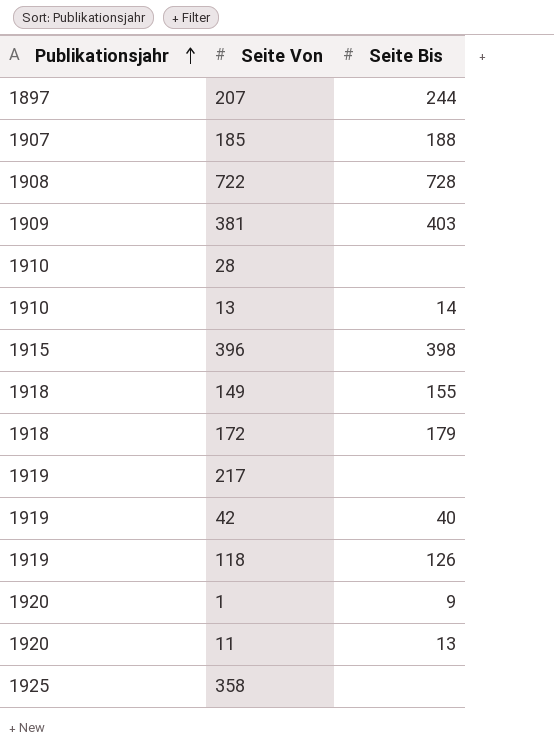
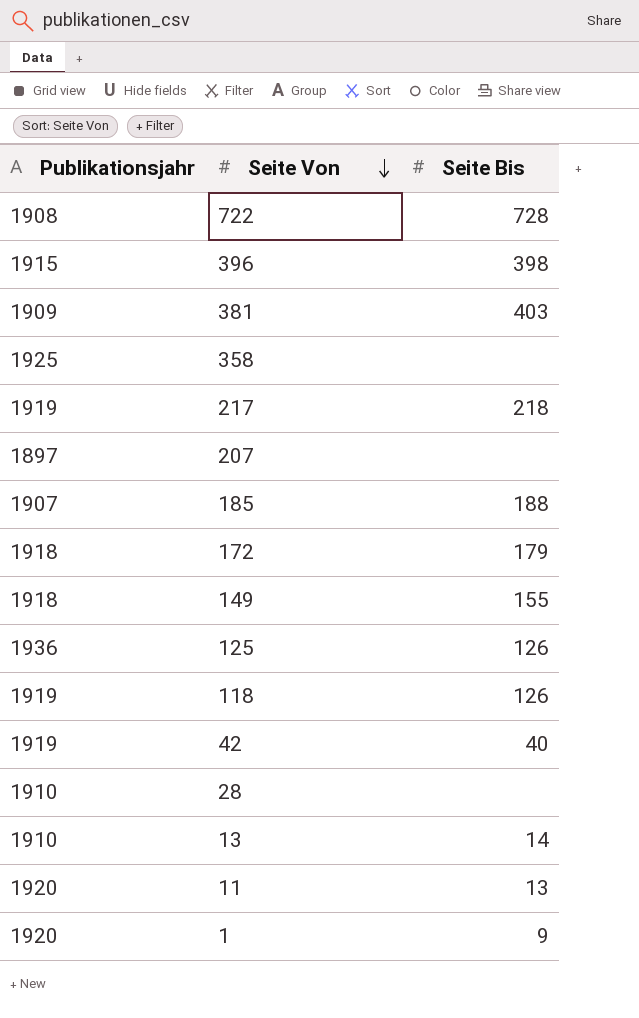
row order: Publikationsjahr ascending -> Seite Von descending
217 | Seite Bis: none -> 218
207 | Seite Bis: 244 -> none
row 125: none -> 1936 | 126

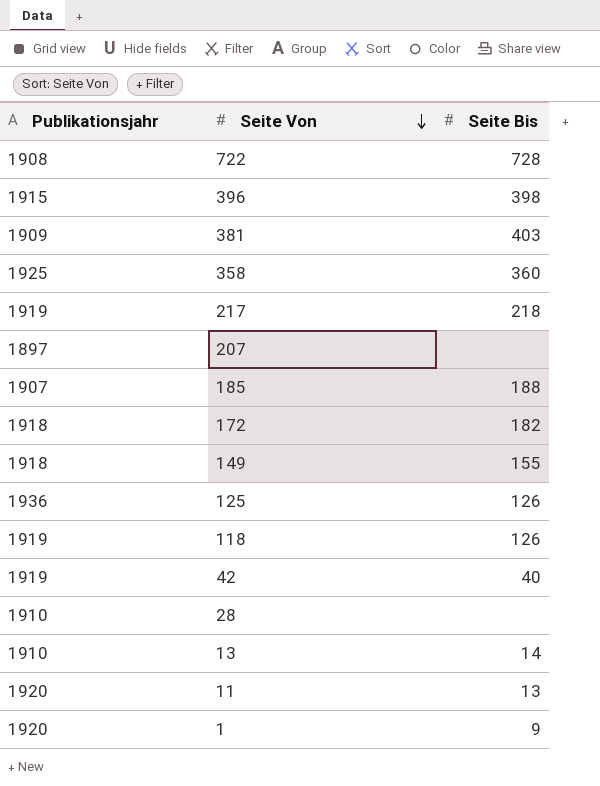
358 | Seite Bis: none -> 360
172 | Seite Bis: 179 -> 182

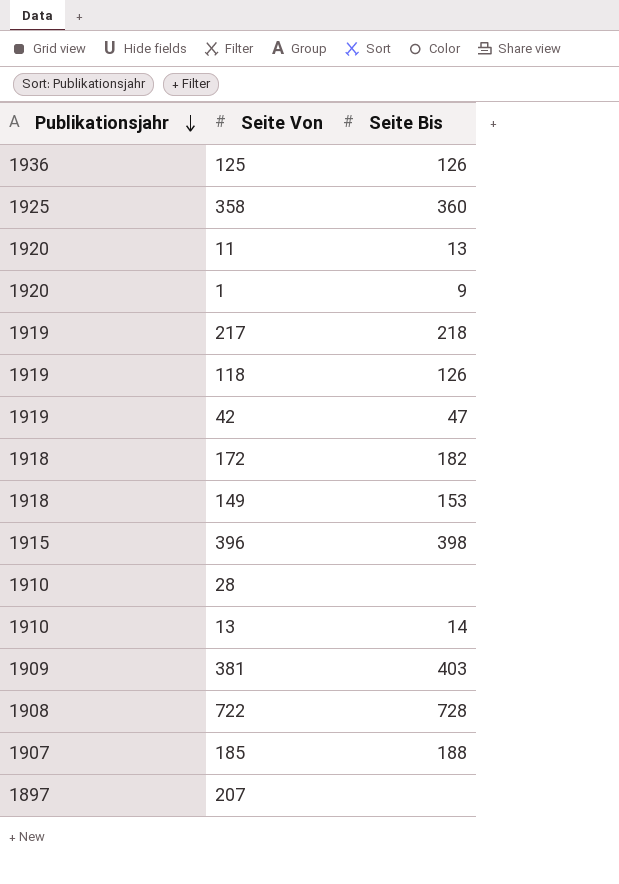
row order: Seite Von descending -> Publikationsjahr descending
42 | Seite Bis: 40 -> 47
149 | Seite Bis: 155 -> 153

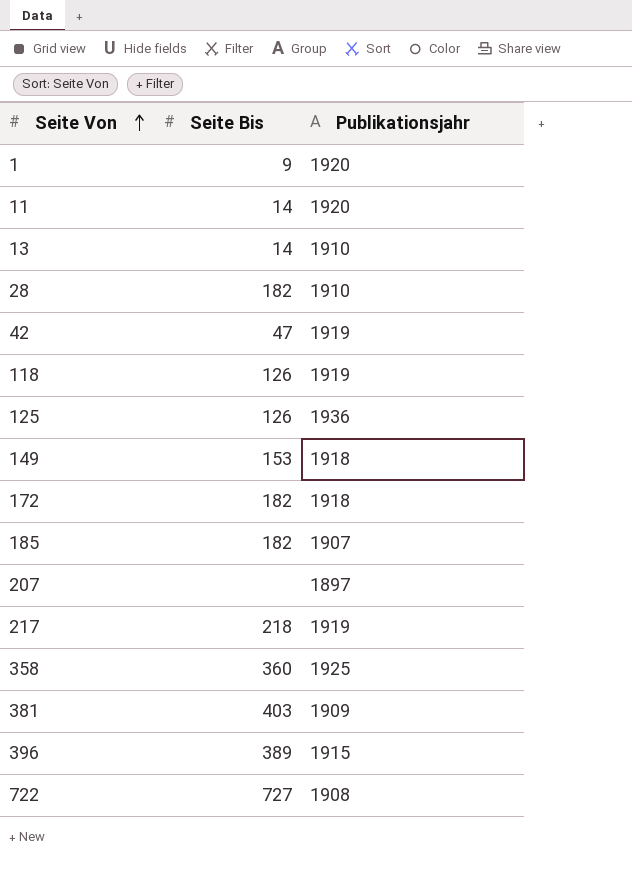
row order: Publikationsjahr descending -> Seite Von ascending
column Publikationsjahr | position: 1 -> 3
11 | Seite Bis: 13 -> 14
28 | Seite Bis: none -> 182
185 | Seite Bis: 188 -> 182
396 | Seite Bis: 398 -> 389
722 | Seite Bis: 728 -> 727

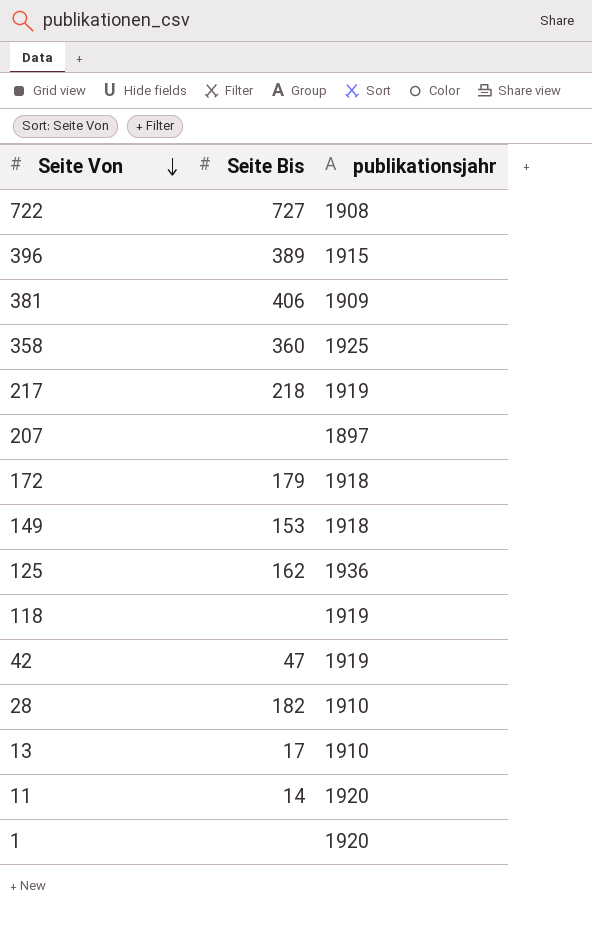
row order: Seite Von ascending -> Seite Von descending
column name: Publikationsjahr -> publikationsjahr
row 185: 182 | 1907 -> none
381 | Seite Bis: 403 -> 406
172 | Seite Bis: 182 -> 179
125 | Seite Bis: 126 -> 162
118 | Seite Bis: 126 -> none
13 | Seite Bis: 14 -> 17
1 | Seite Bis: 9 -> none

